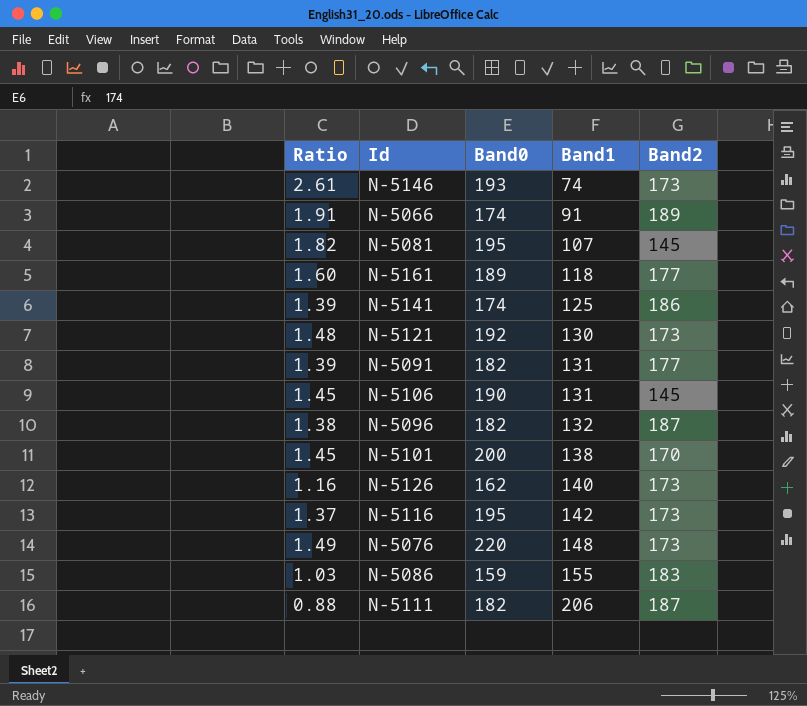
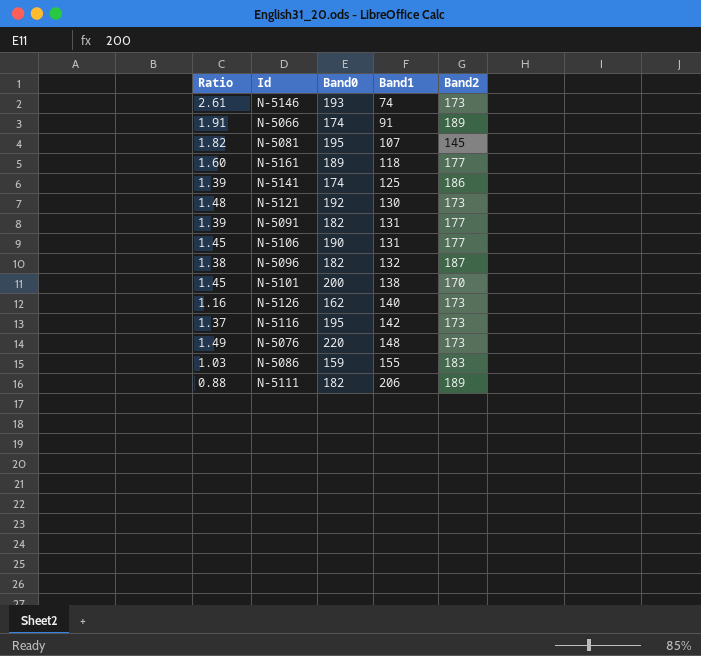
N-5106 | Band2: 145 -> 177
N-5111 | Band2: 187 -> 189

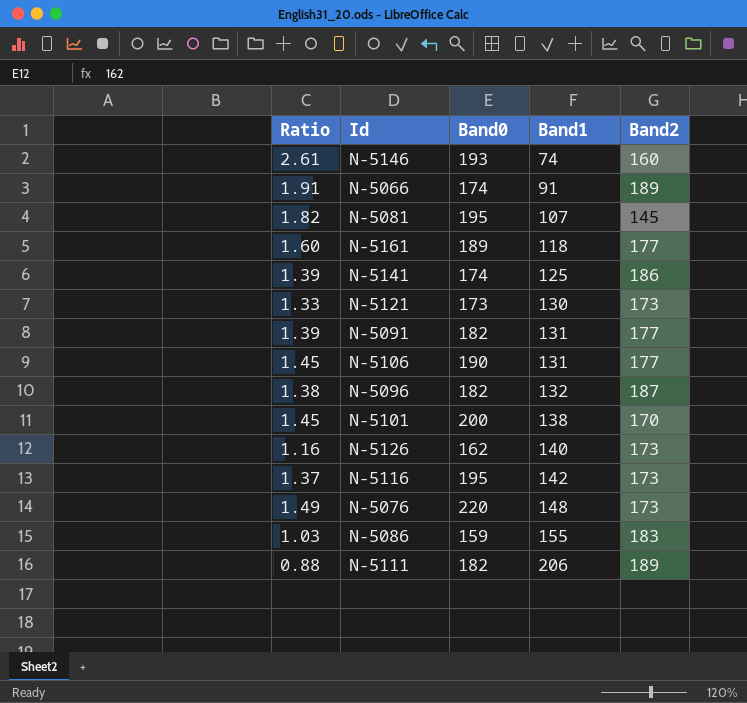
N-5146 | Band2: 173 -> 160
N-5121 | Ratio: 1.48 -> 1.33
N-5121 | Band0: 192 -> 173

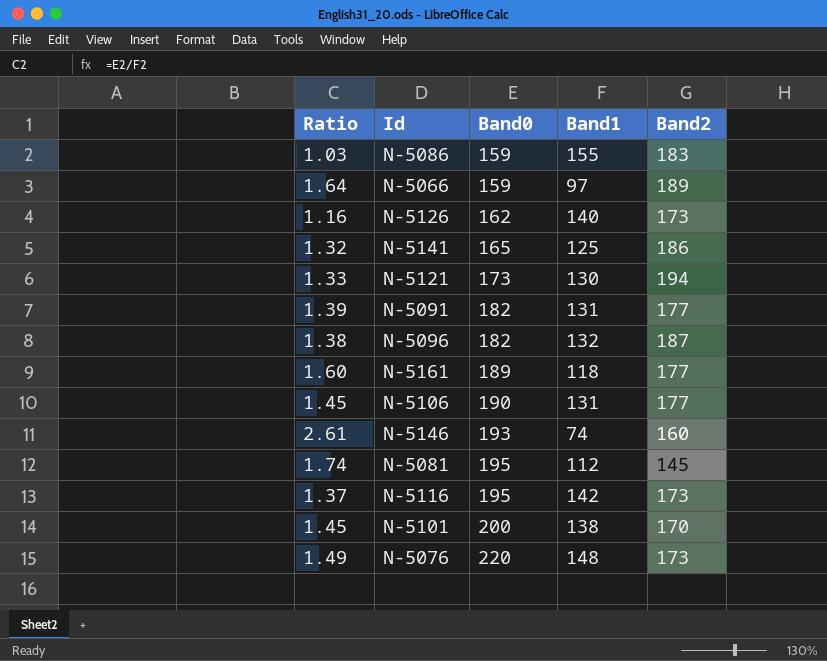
row order: Band1 ascending -> Band0 ascending
row N-5111: 0.88 | 182 | 206 | 189 -> none
N-5066 | Ratio: 1.91 -> 1.64
N-5066 | Band0: 174 -> 159
N-5066 | Band1: 91 -> 97
N-5141 | Ratio: 1.39 -> 1.32
N-5141 | Band0: 174 -> 165
N-5121 | Band2: 173 -> 194
N-5081 | Ratio: 1.82 -> 1.74
N-5081 | Band1: 107 -> 112

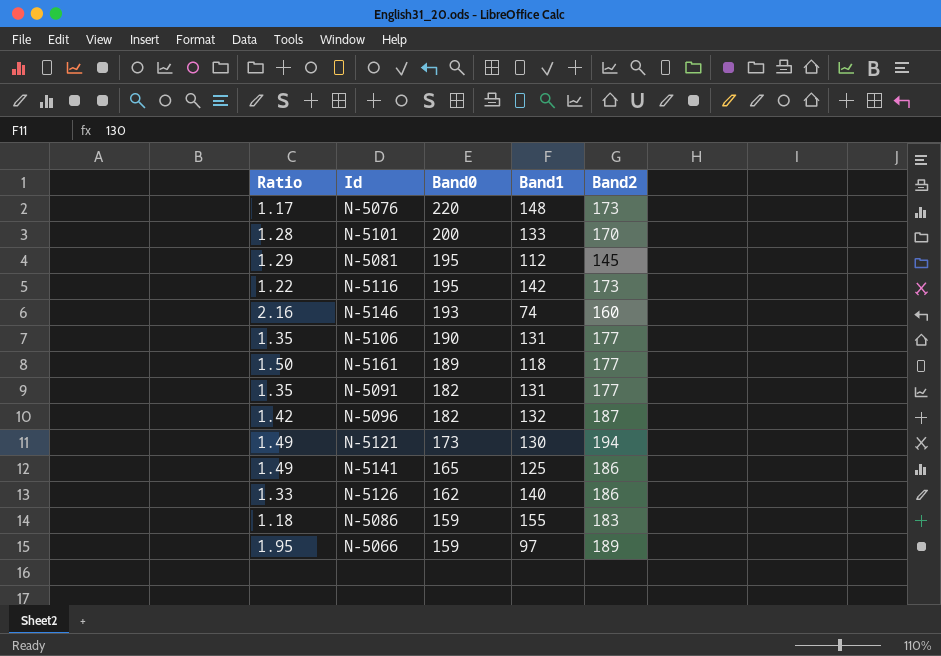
row order: Band0 ascending -> Band0 descending
column Ratio | formula: [Band0] / [Band1] -> [Band2] / [Band1]
N-5101 | Band1: 138 -> 133
N-5126 | Band2: 173 -> 186

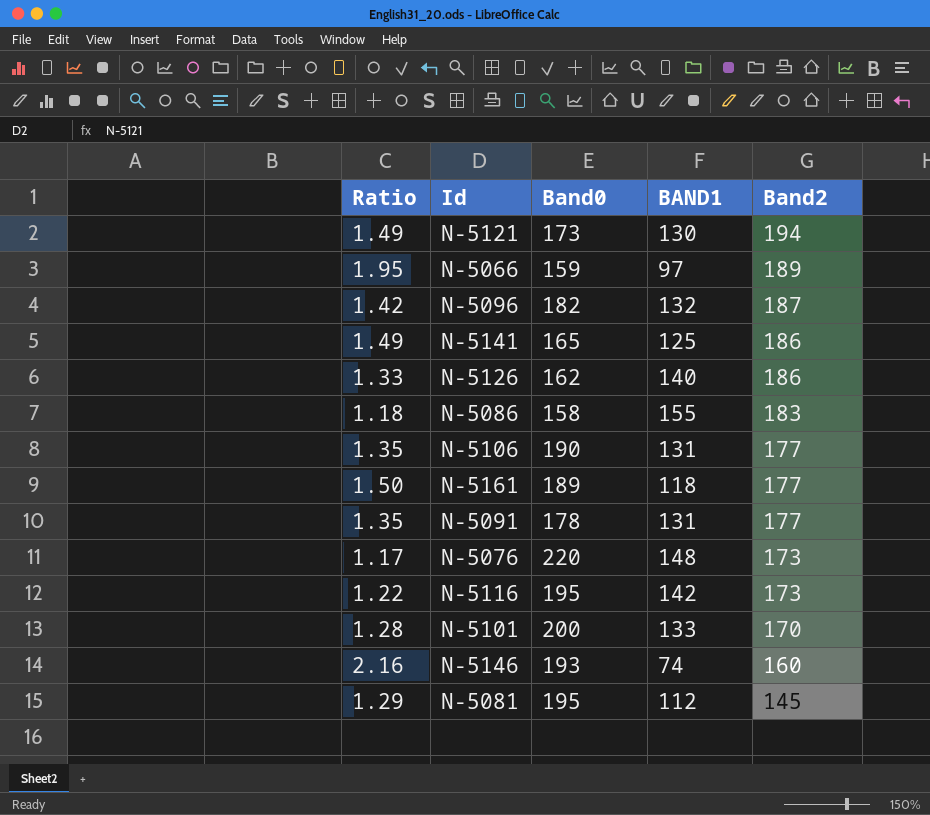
row order: Band0 descending -> Band2 descending
column name: Band1 -> BAND1
N-5086 | Band0: 159 -> 158
N-5091 | Band0: 182 -> 178

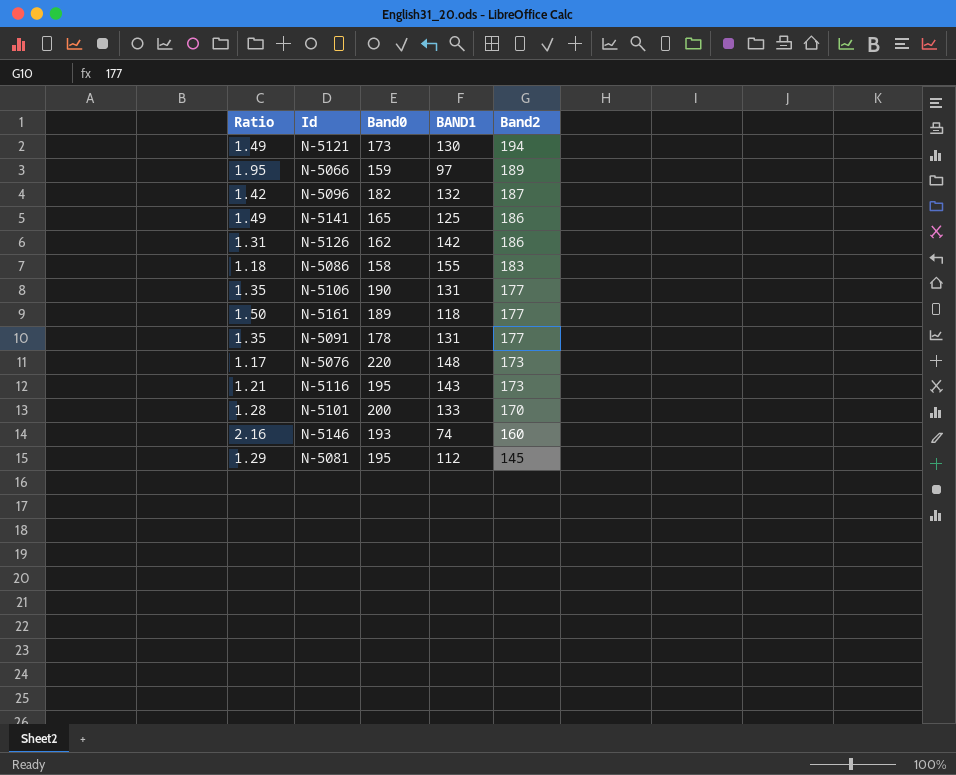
N-5126 | Ratio: 1.33 -> 1.31
N-5126 | BAND1: 140 -> 142
N-5116 | Ratio: 1.22 -> 1.21
N-5116 | BAND1: 142 -> 143

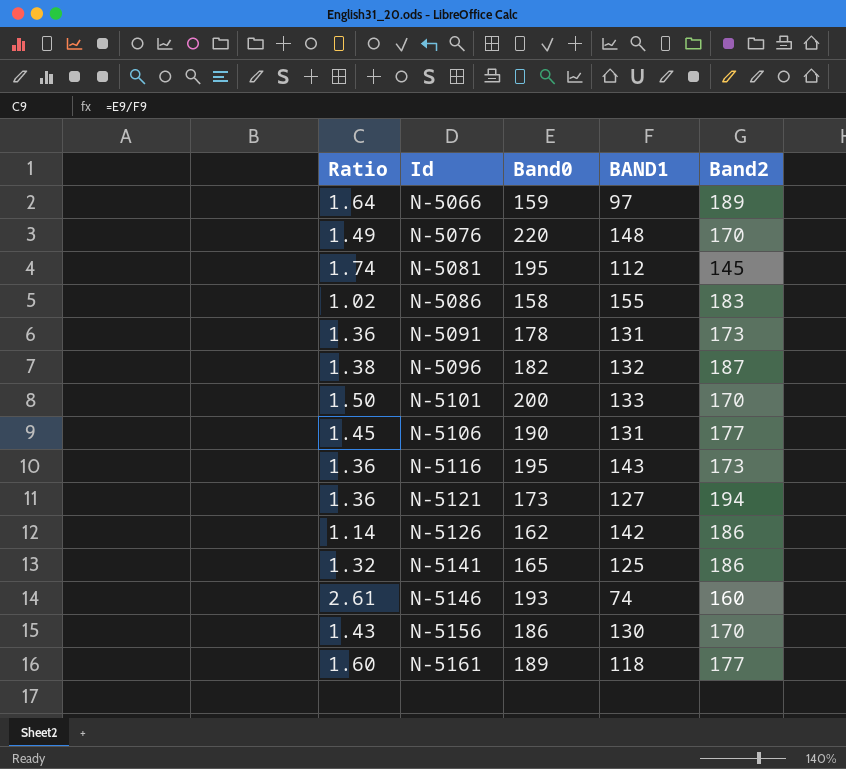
row order: Band2 descending -> Id ascending
column Ratio | formula: [Band2] / [BAND1] -> [Band0] / [BAND1]
N-5076 | Band2: 173 -> 170
N-5091 | Band2: 177 -> 173
N-5121 | BAND1: 130 -> 127
row N-5156: none -> 1.43 | 186 | 130 | 170

